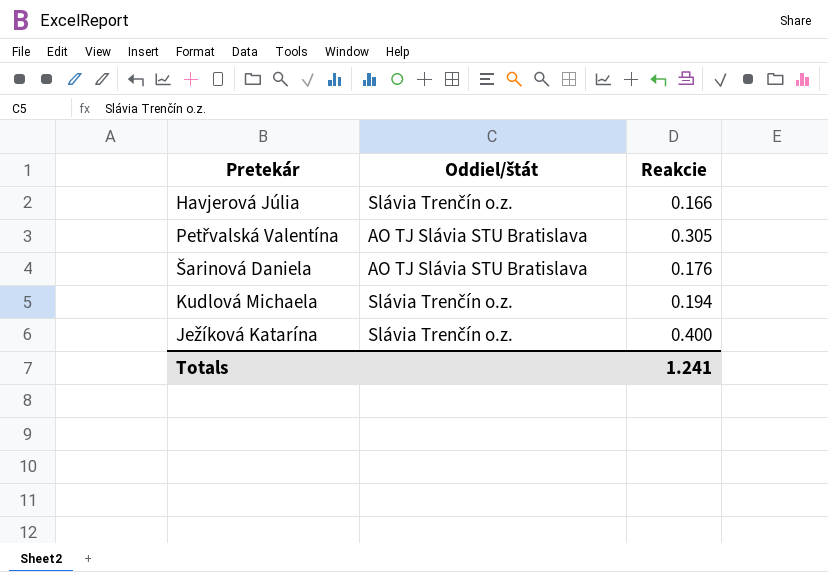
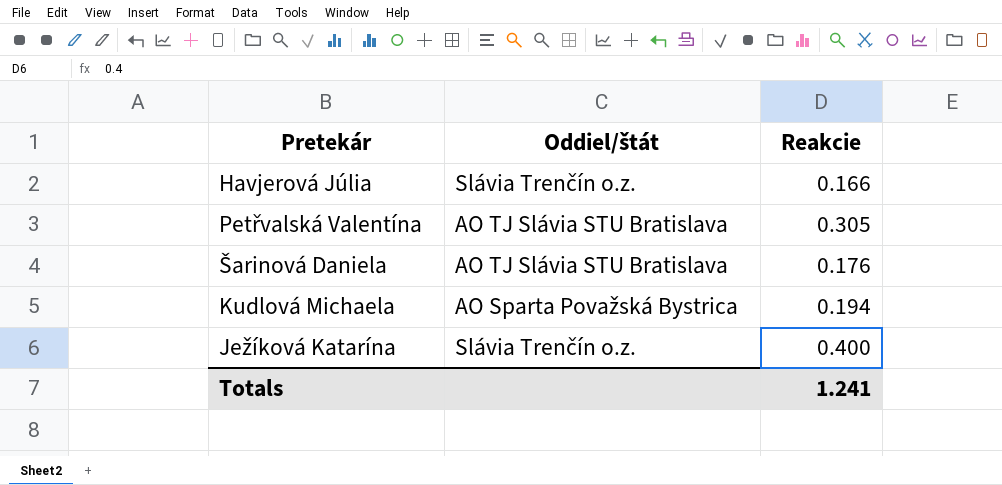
Kudlová Michaela | Oddiel/štát: Slávia Trenčín o.z. -> AO Sparta Považská Bystrica

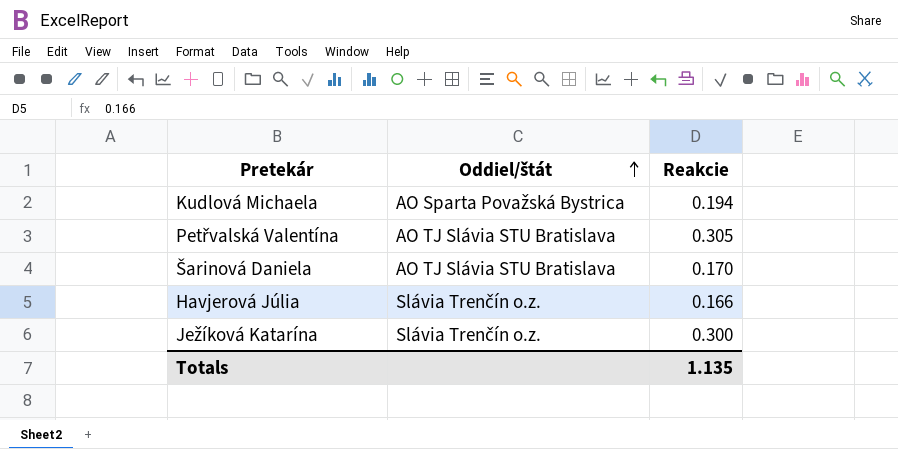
row order: none -> Oddiel/štát ascending
Šarinová Daniela | Reakcie: 0.176 -> 0.170
Ježíková Katarína | Reakcie: 0.400 -> 0.300
Totals | Reakcie: 1.241 -> 1.135

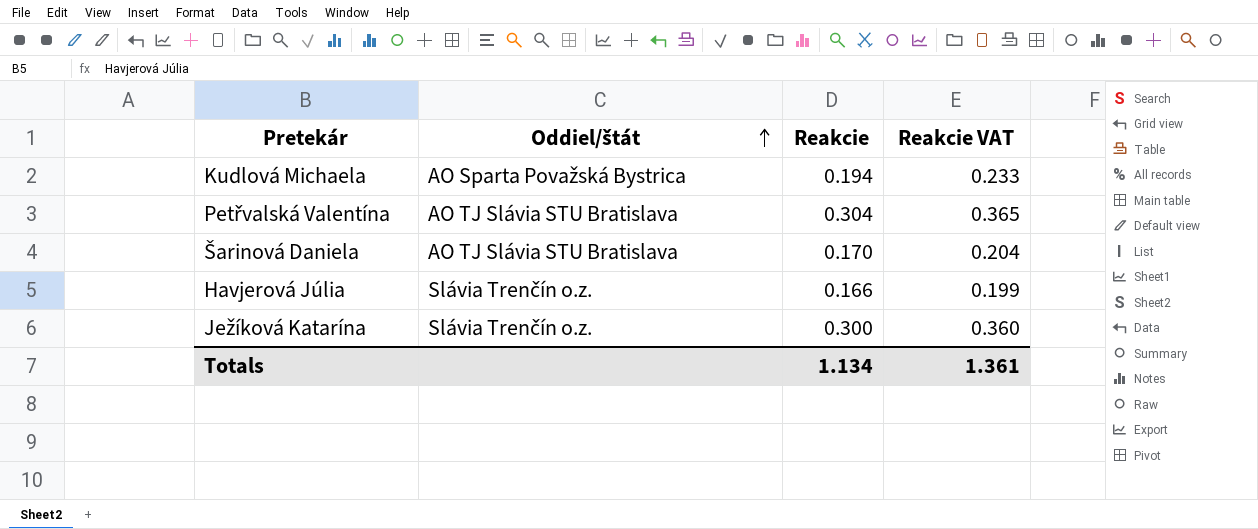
column Reakcie VAT | formula: none -> [Reakcie] * 1.2
Petřvalská Valentína | Reakcie: 0.305 -> 0.304
Totals | Reakcie: 1.135 -> 1.134

